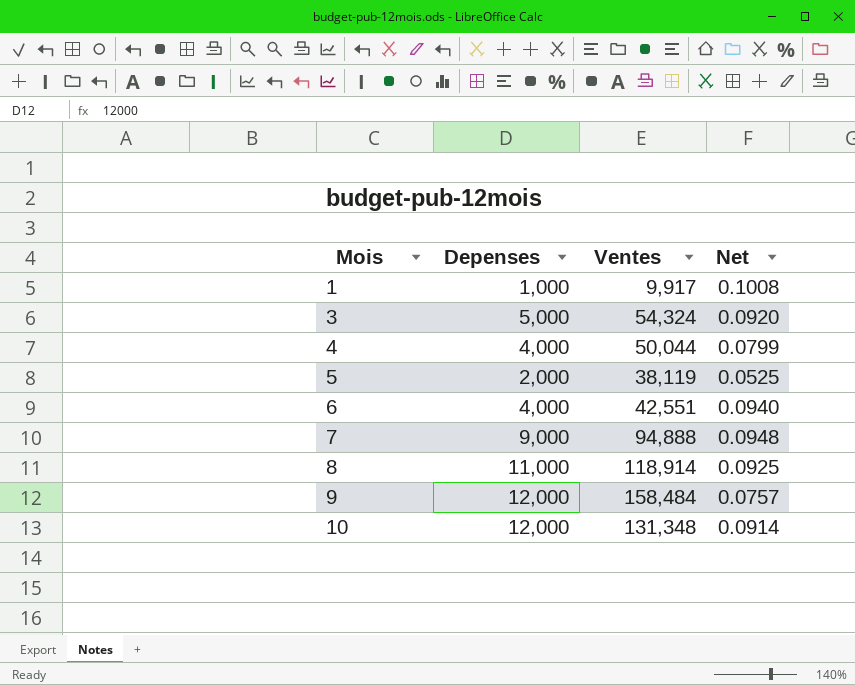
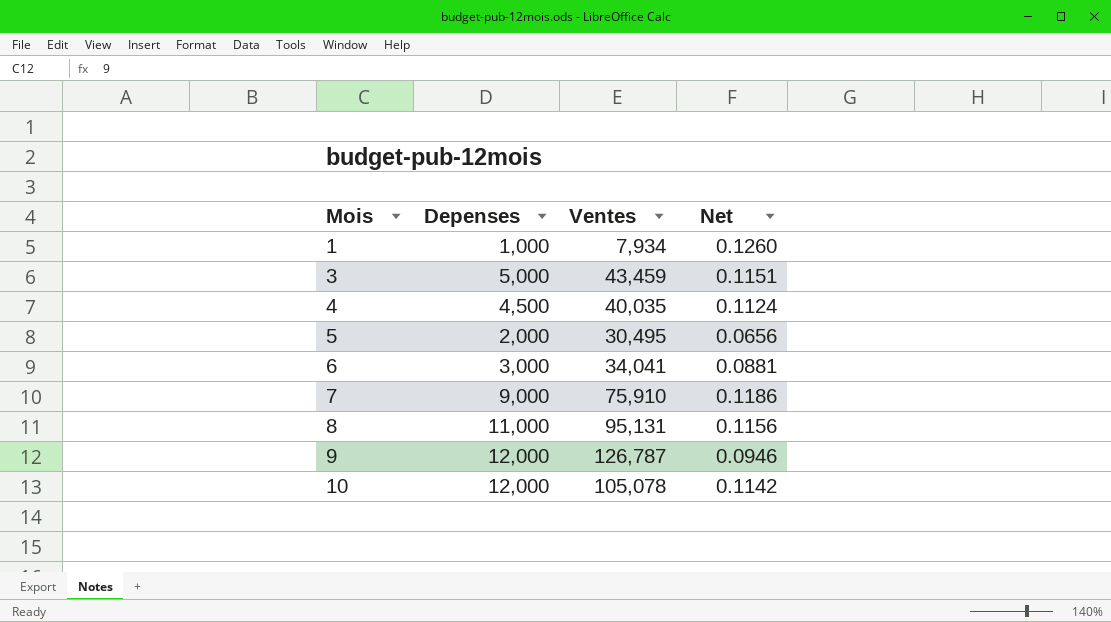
1 | Ventes: 9,917 -> 7,934
1 | Net: 0.1008 -> 0.1260
3 | Ventes: 54,324 -> 43,459
3 | Net: 0.0920 -> 0.1151
4 | Depenses: 4,000 -> 4,500
4 | Ventes: 50,044 -> 40,035
4 | Net: 0.0799 -> 0.1124
5 | Ventes: 38,119 -> 30,495
5 | Net: 0.0525 -> 0.0656
6 | Depenses: 4,000 -> 3,000
6 | Ventes: 42,551 -> 34,041
6 | Net: 0.0940 -> 0.0881
7 | Ventes: 94,888 -> 75,910
7 | Net: 0.0948 -> 0.1186
8 | Ventes: 118,914 -> 95,131
8 | Net: 0.0925 -> 0.1156
9 | Ventes: 158,484 -> 126,787
9 | Net: 0.0757 -> 0.0946
10 | Ventes: 131,348 -> 105,078
10 | Net: 0.0914 -> 0.1142

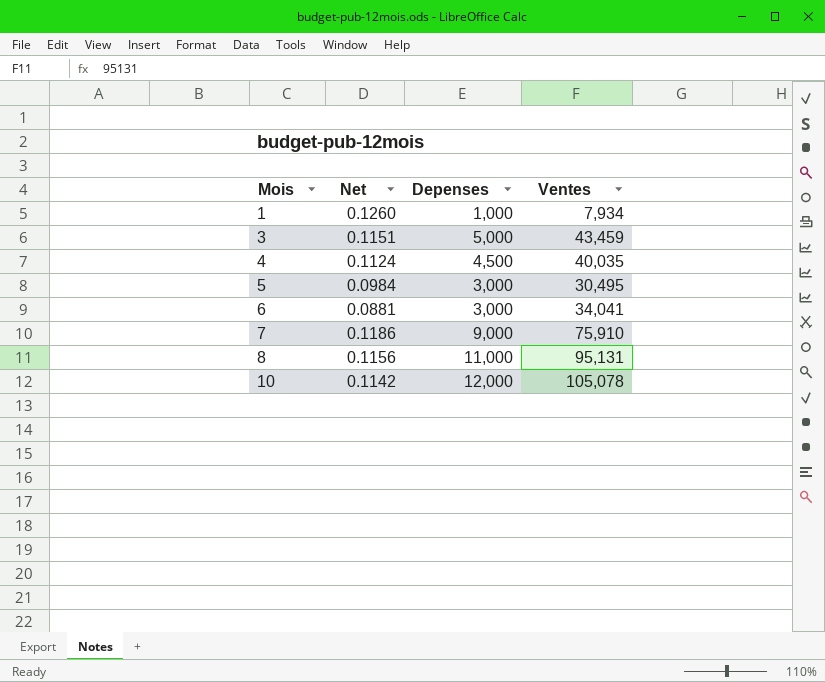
column Net | position: 4 -> 2
row 9: 12,000 | 126,787 | 0.0946 -> none
5 | Net: 0.0656 -> 0.0984
5 | Depenses: 2,000 -> 3,000

